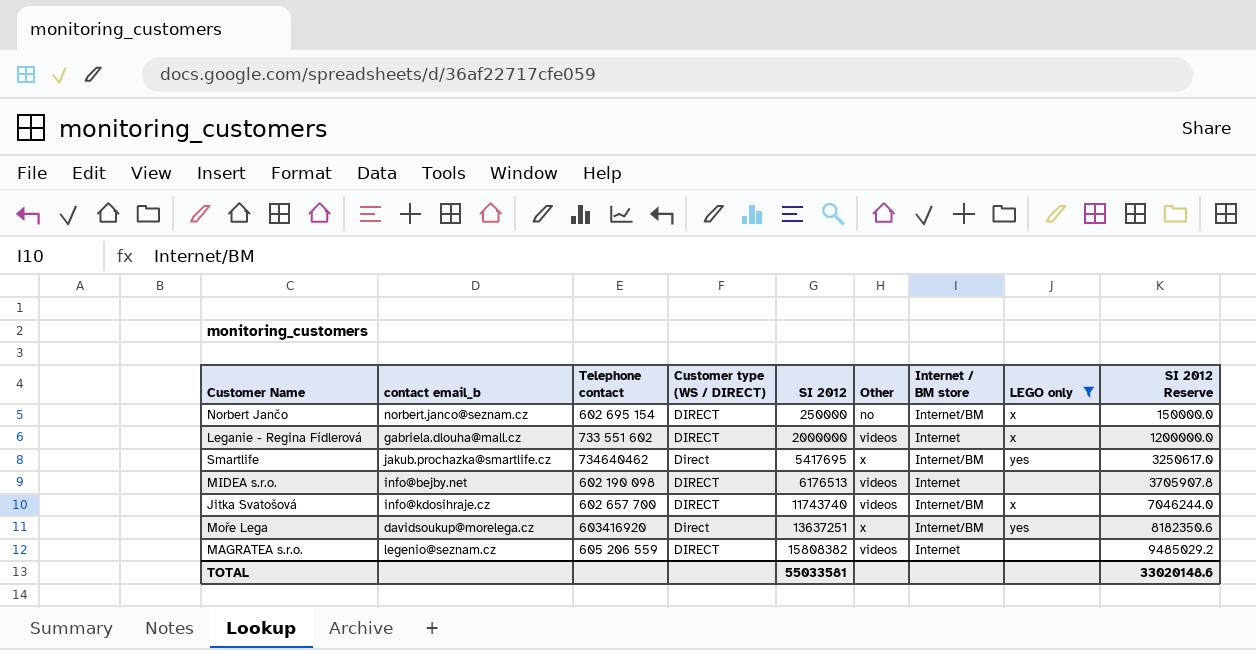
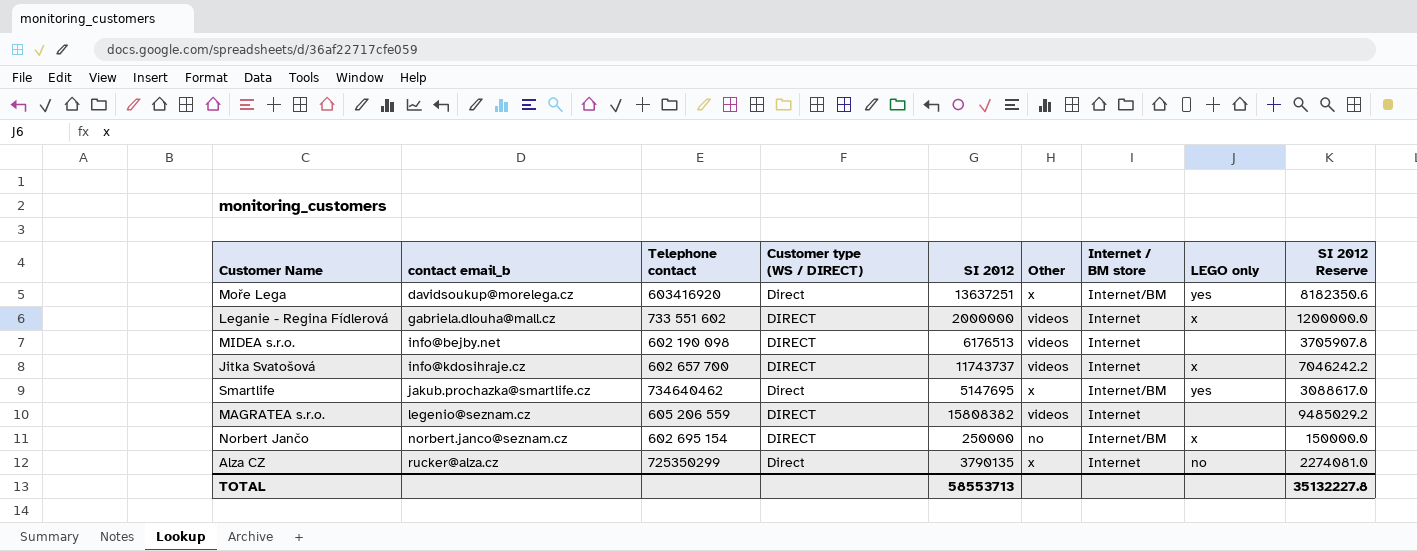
filter: LEGO only != no -> none
row order: SI 2012 ascending -> contact email_b ascending
Jitka Svatošová | SI 2012: 11743740 -> 11743737
Jitka Svatošová | Internet / BM store: Internet/BM -> Internet
Jitka Svatošová | SI 2012 Reserve: 7046244.0 -> 7046242.2
Smartlife | SI 2012: 5417695 -> 5147695
Smartlife | SI 2012 Reserve: 3250617.0 -> 3088617.0
TOTAL | SI 2012: 55033581 -> 58553713
TOTAL | SI 2012 Reserve: 33020148.6 -> 35132227.8

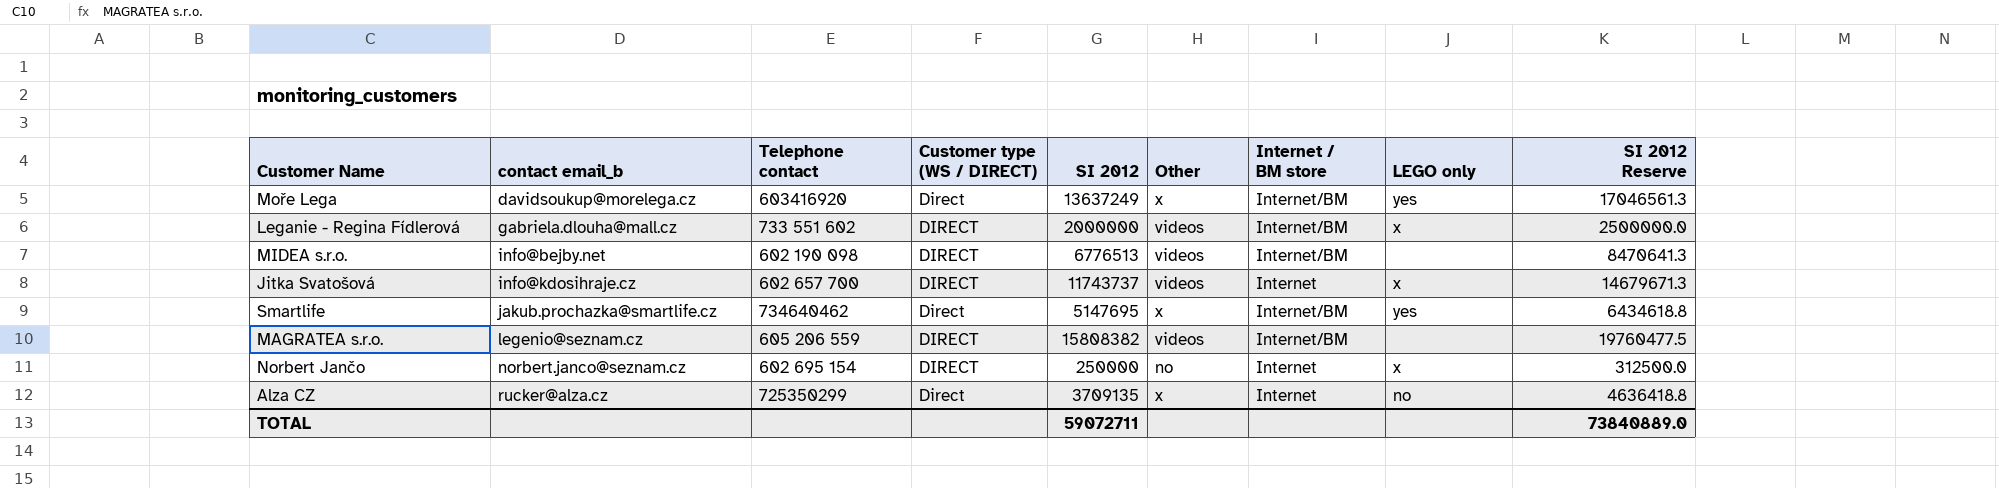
column SI 2012 Reserve | formula: [SI 2012] * 0.6 -> [SI 2012] * 1.25
Moře Lega | SI 2012: 13637251 -> 13637249
Leganie - Regina Fídlerová | Internet / BM store: Internet -> Internet/BM
MIDEA s.r.o. | SI 2012: 6176513 -> 6776513
MIDEA s.r.o. | Internet / BM store: Internet -> Internet/BM
MAGRATEA s.r.o. | Internet / BM store: Internet -> Internet/BM
Norbert Jančo | Internet / BM store: Internet/BM -> Internet
Alza CZ | SI 2012: 3790135 -> 3709135
TOTAL | SI 2012: 58553713 -> 59072711
TOTAL | SI 2012 Reserve: 35132227.8 -> 73840889.0

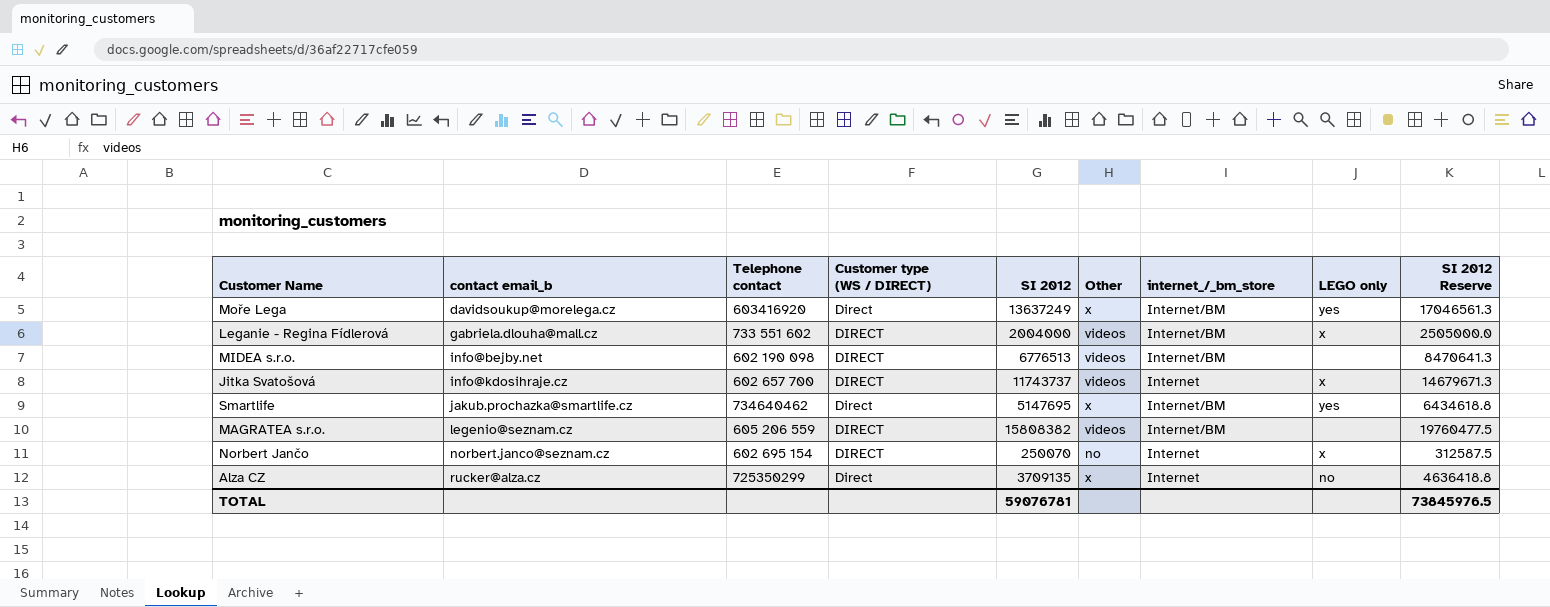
column name: Internet / BM store -> internet_/_bm_store
Leganie - Regina Fídlerová | SI 2012: 2000000 -> 2004000
Leganie - Regina Fídlerová | SI 2012 Reserve: 2500000.0 -> 2505000.0
Norbert Jančo | SI 2012: 250000 -> 250070
Norbert Jančo | SI 2012 Reserve: 312500.0 -> 312587.5
TOTAL | SI 2012: 59072711 -> 59076781
TOTAL | SI 2012 Reserve: 73840889.0 -> 73845976.5

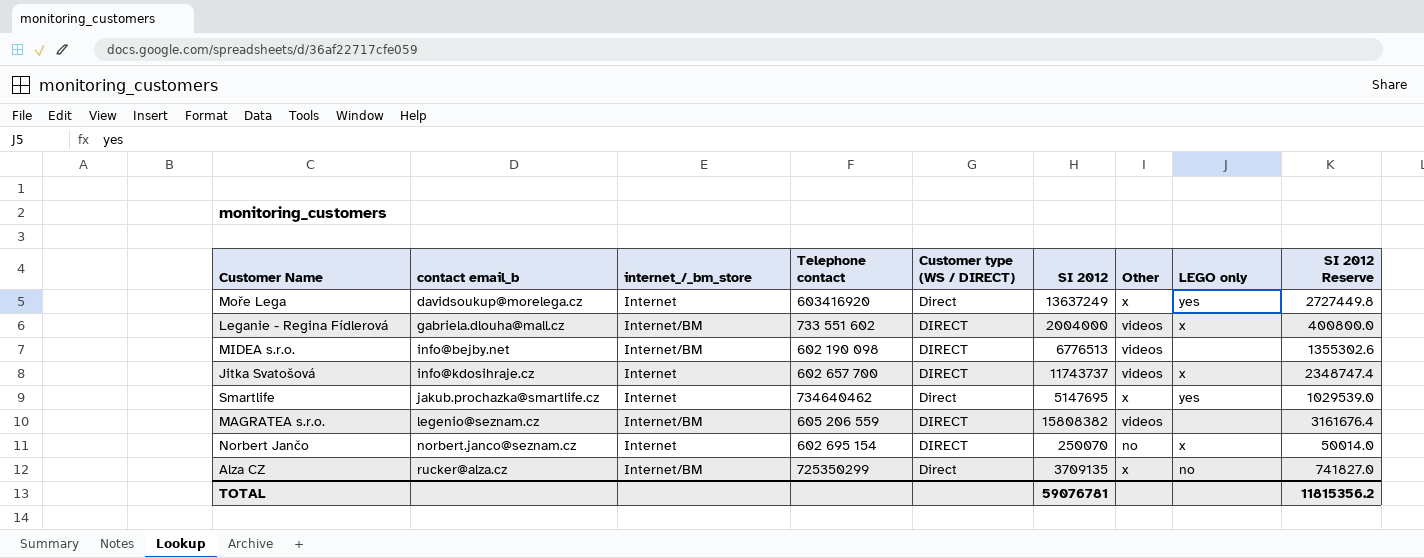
column internet_/_bm_store | position: 7 -> 3
column SI 2012 Reserve | formula: [SI 2012] * 1.25 -> [SI 2012] * 0.2
Moře Lega | internet_/_bm_store: Internet/BM -> Internet
Smartlife | internet_/_bm_store: Internet/BM -> Internet
Alza CZ | internet_/_bm_store: Internet -> Internet/BM
TOTAL | SI 2012 Reserve: 73845976.5 -> 11815356.2

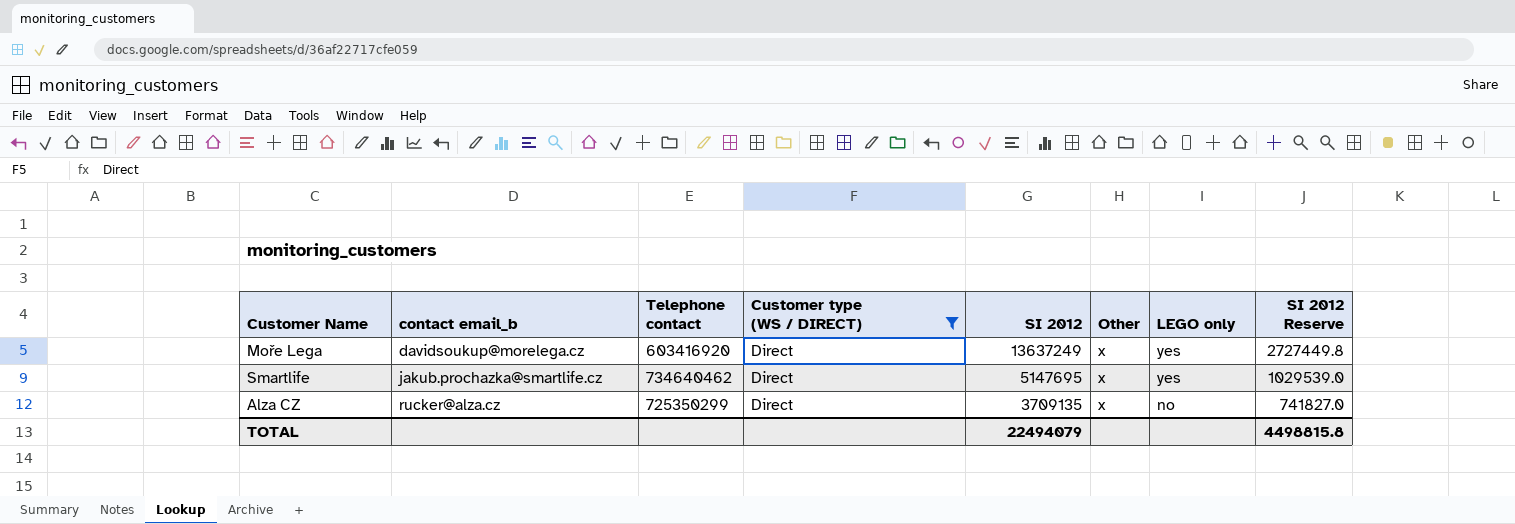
filter: none -> Customer type (WS / DIRECT) = Direct
column internet_/_bm_store | position: 3 -> none
TOTAL | SI 2012: 59076781 -> 22494079
TOTAL | SI 2012 Reserve: 11815356.2 -> 4498815.8

